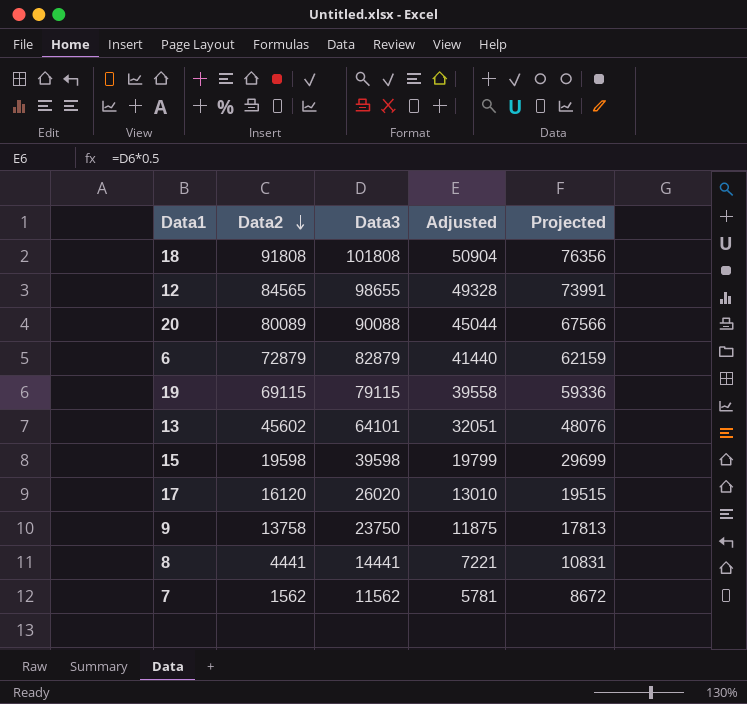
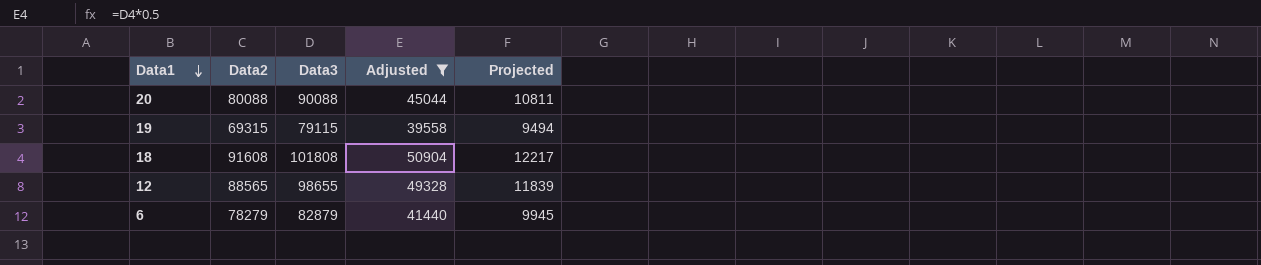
filter: none -> Adjusted >= 39558
row order: Data2 descending -> Data1 descending
column Projected | formula: [Data3] * 0.75 -> [Data3] * 0.12
20 | Data2: 80089 -> 80088
19 | Data2: 69115 -> 69315
18 | Data2: 91808 -> 91608
12 | Data2: 84565 -> 88565
6 | Data2: 72879 -> 78279

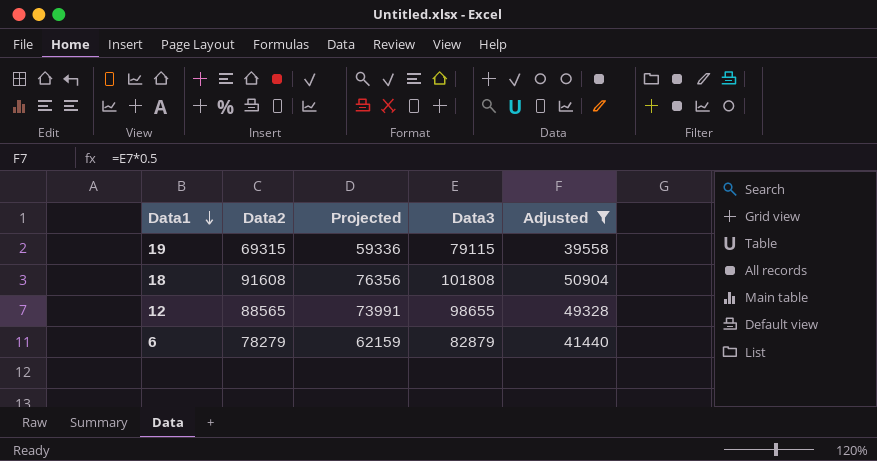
column Projected | formula: [Data3] * 0.12 -> [Data3] * 0.75
column Projected | position: 5 -> 3
row 20: 80088 | 90088 | 45044 | 10811 -> none

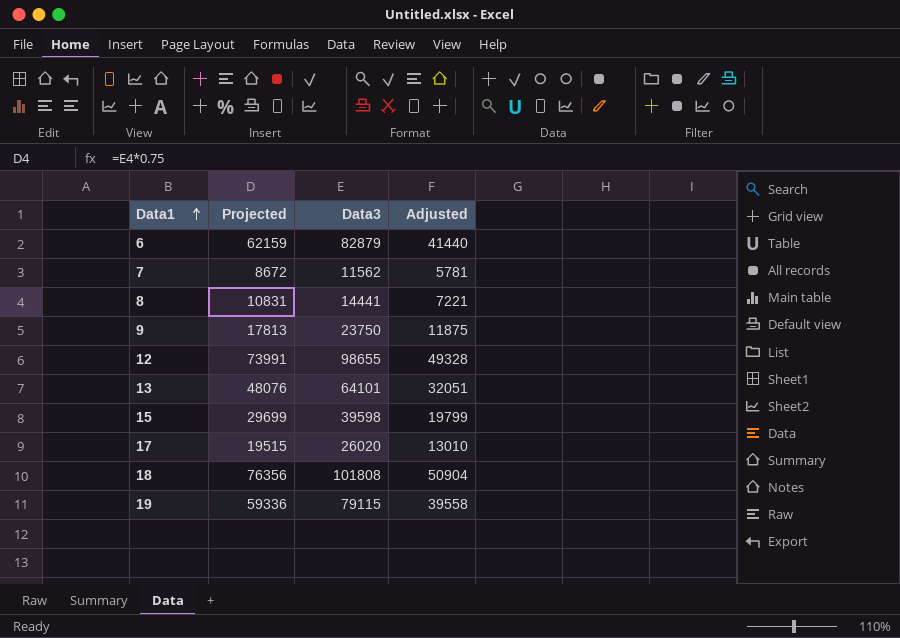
filter: Adjusted >= 39558 -> none
row order: Data1 descending -> Data1 ascending
column Data2 | position: 2 -> none

